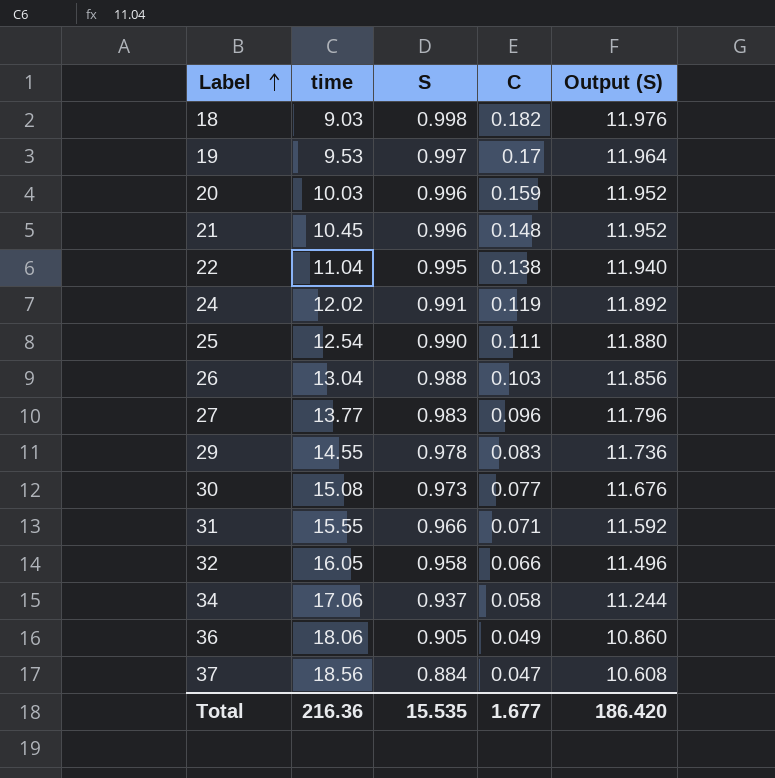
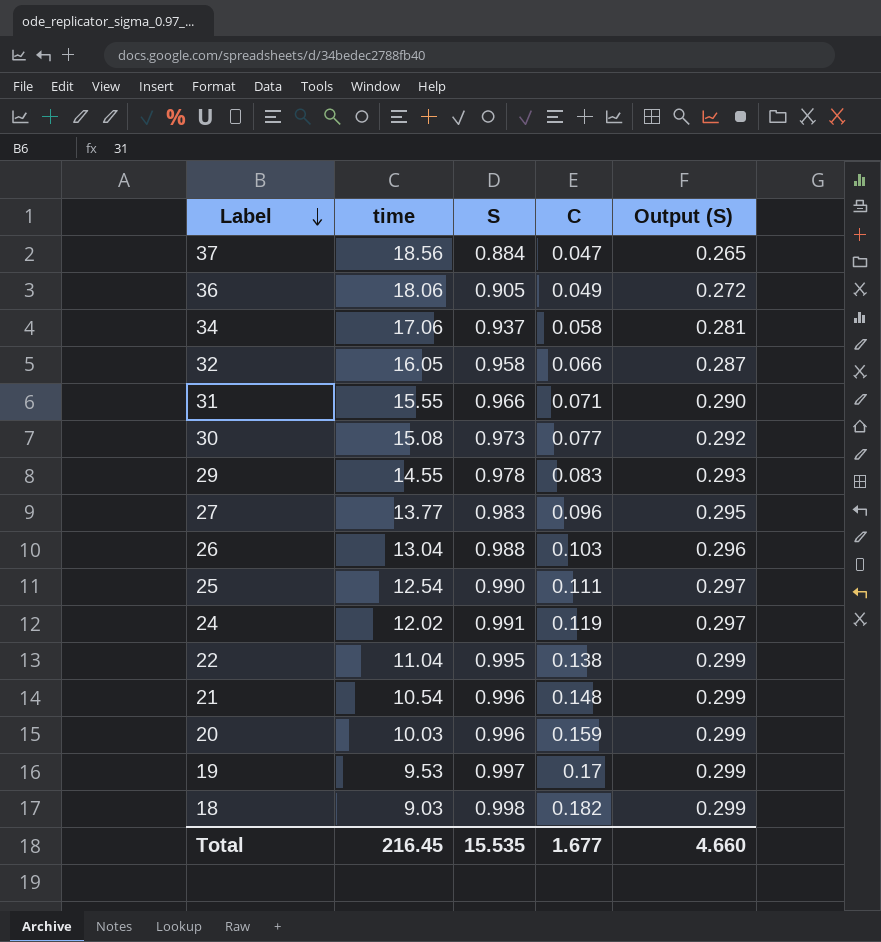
row order: Label ascending -> Label descending
column Output (S) | formula: [S] * 12 -> [S] * 0.3
21 | time: 10.45 -> 10.54
Total | time: 216.36 -> 216.45
Total | Output (S): 186.420 -> 4.660

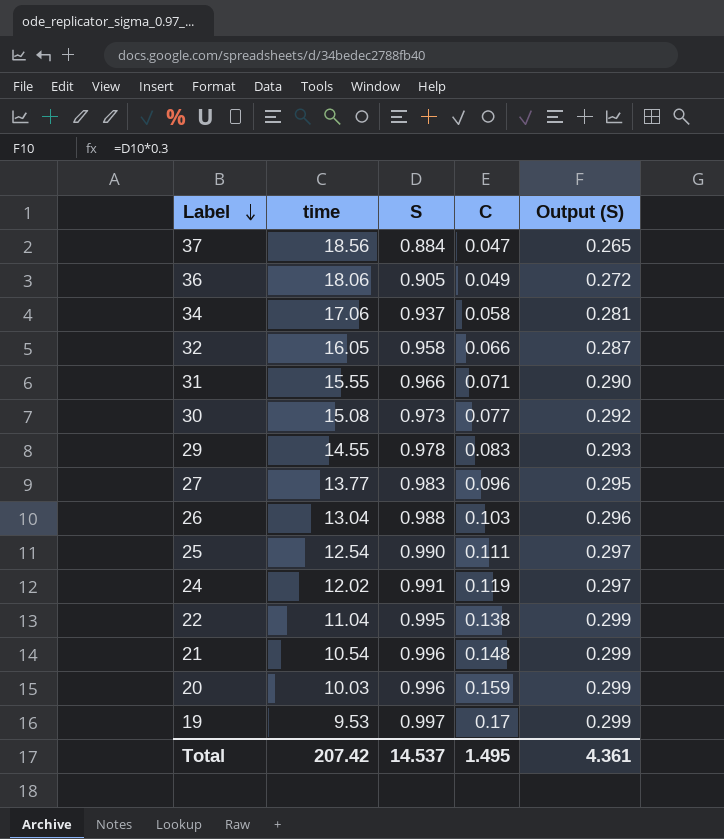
row 18: 9.03 | 0.998 | 0.182 | 0.299 -> none
Total | time: 216.45 -> 207.42
Total | S: 15.535 -> 14.537
Total | C: 1.677 -> 1.495
Total | Output (S): 4.660 -> 4.361

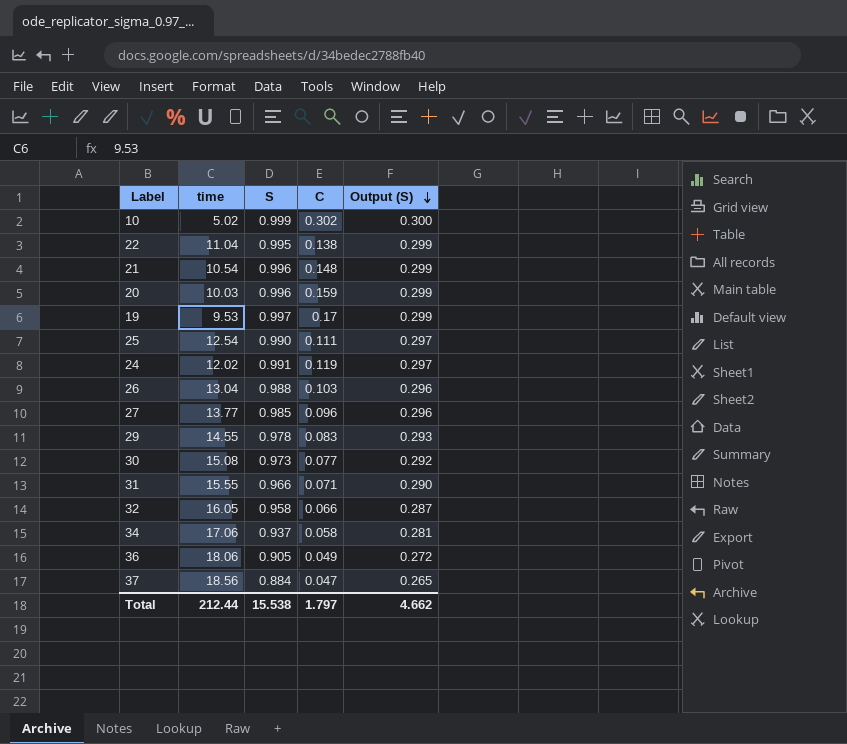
row order: Label descending -> Output (S) descending
row 10: none -> 5.02 | 0.999 | 0.302 | 0.300
27 | S: 0.983 -> 0.985
27 | Output (S): 0.295 -> 0.296
Total | time: 207.42 -> 212.44
Total | S: 14.537 -> 15.538
Total | C: 1.495 -> 1.797
Total | Output (S): 4.361 -> 4.662

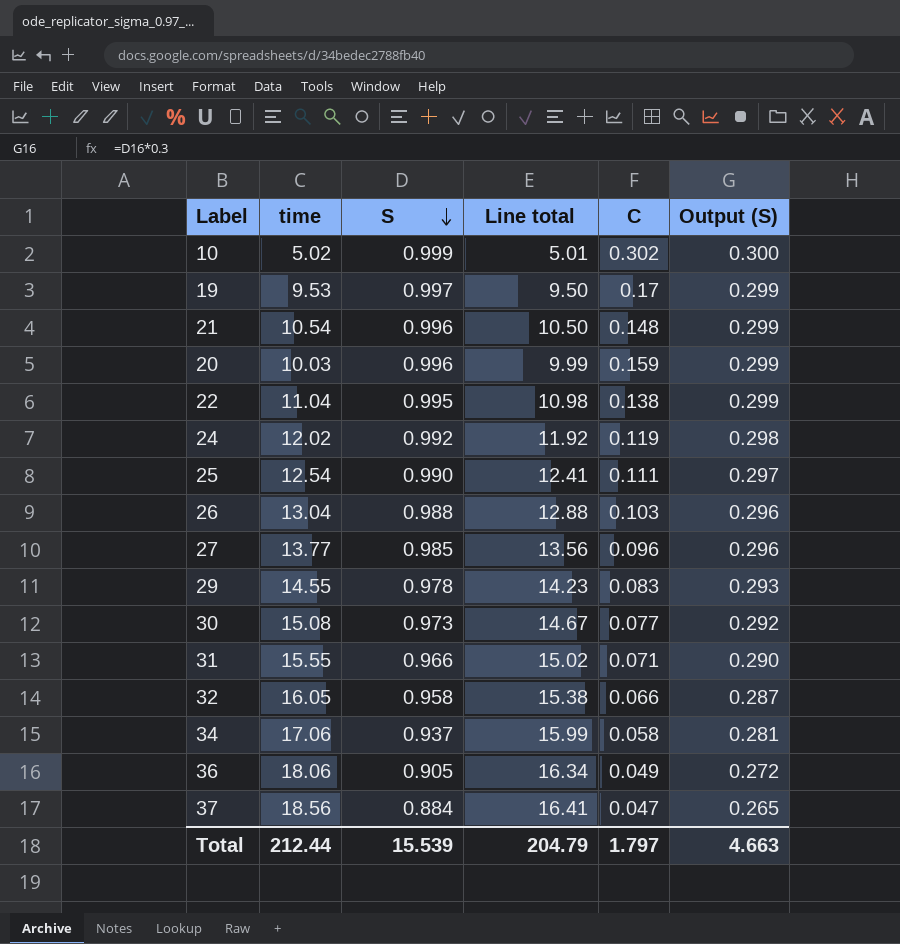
row order: Output (S) descending -> S descending
column Line total | formula: none -> [time] * [S]
24 | S: 0.991 -> 0.992
24 | Output (S): 0.297 -> 0.298
Total | S: 15.538 -> 15.539
Total | Output (S): 4.662 -> 4.663

